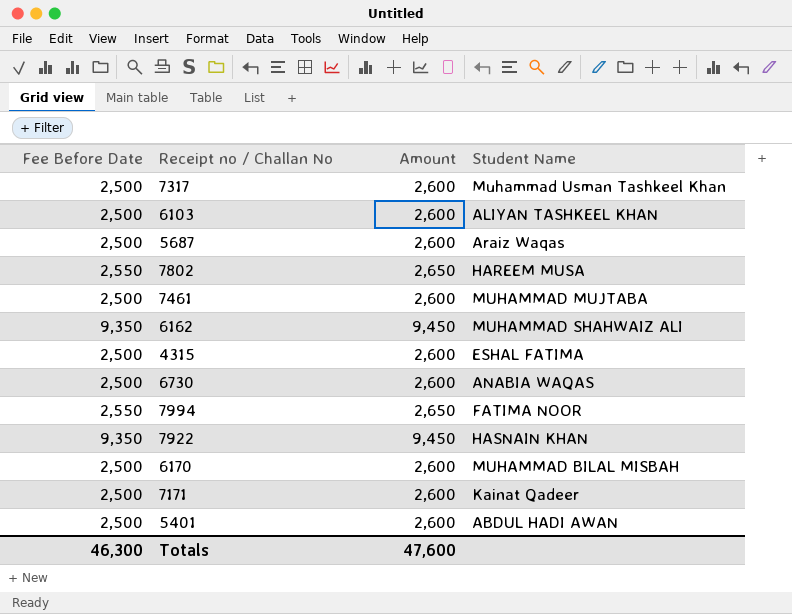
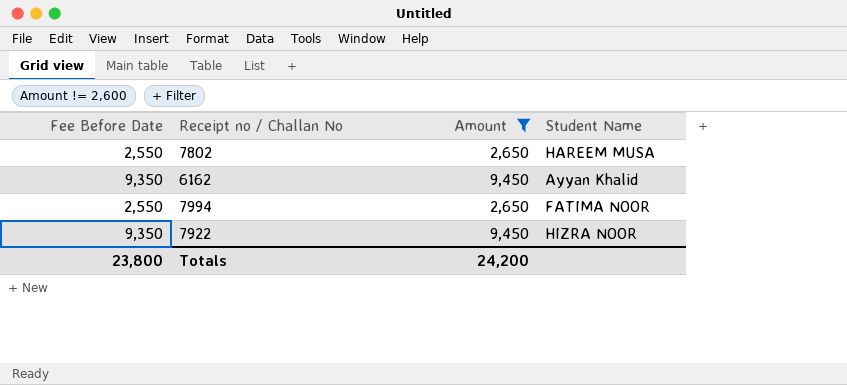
filter: none -> Amount != 2,600
6162 | Student Name: MUHAMMAD SHAHWAIZ ALI -> Ayyan Khalid
7922 | Student Name: HASNAIN KHAN -> HIZRA NOOR
Totals | Fee Before Date: 46,300 -> 23,800
Totals | Amount: 47,600 -> 24,200

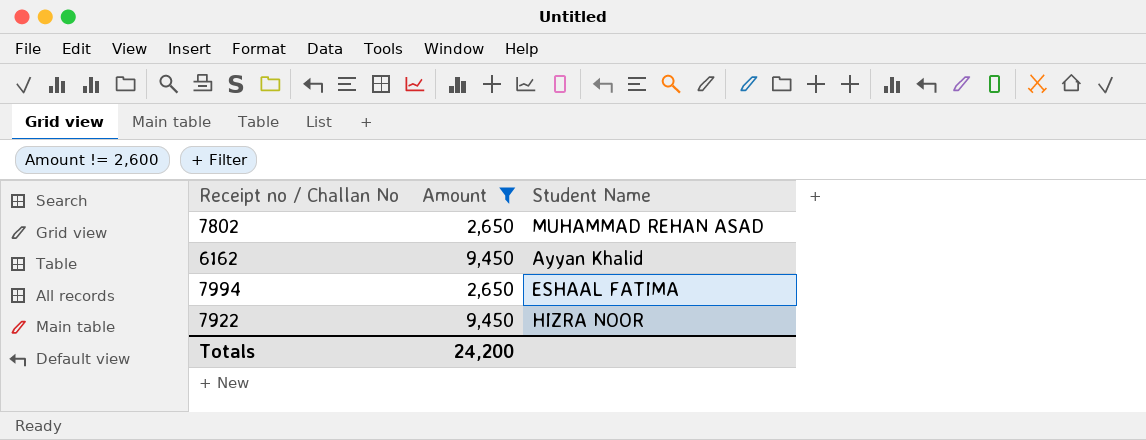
column Fee Before Date | position: 1 -> none
7802 | Student Name: HAREEM MUSA -> MUHAMMAD REHAN ASAD
7994 | Student Name: FATIMA NOOR -> ESHAAL FATIMA

